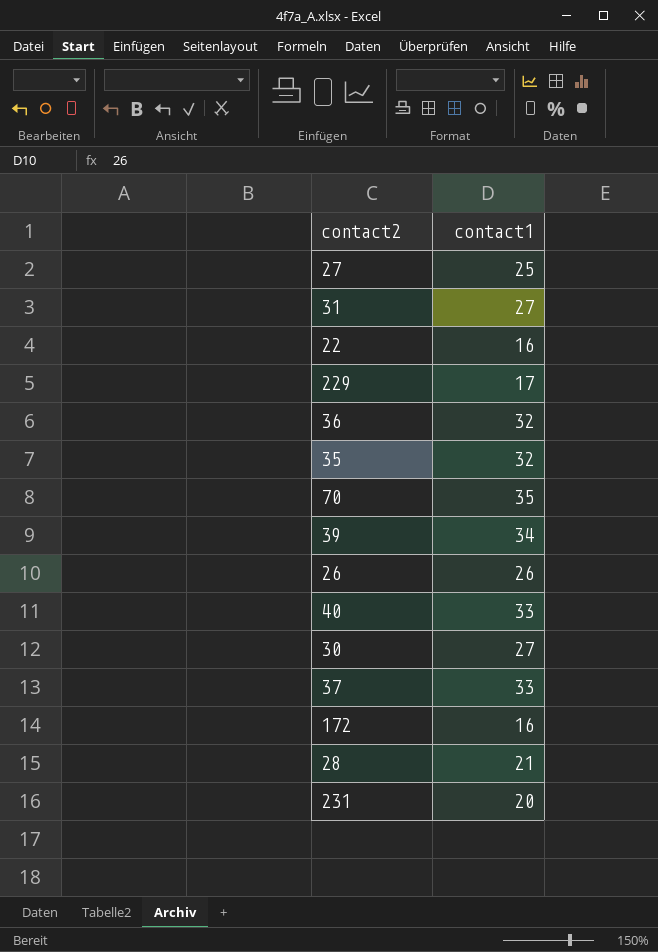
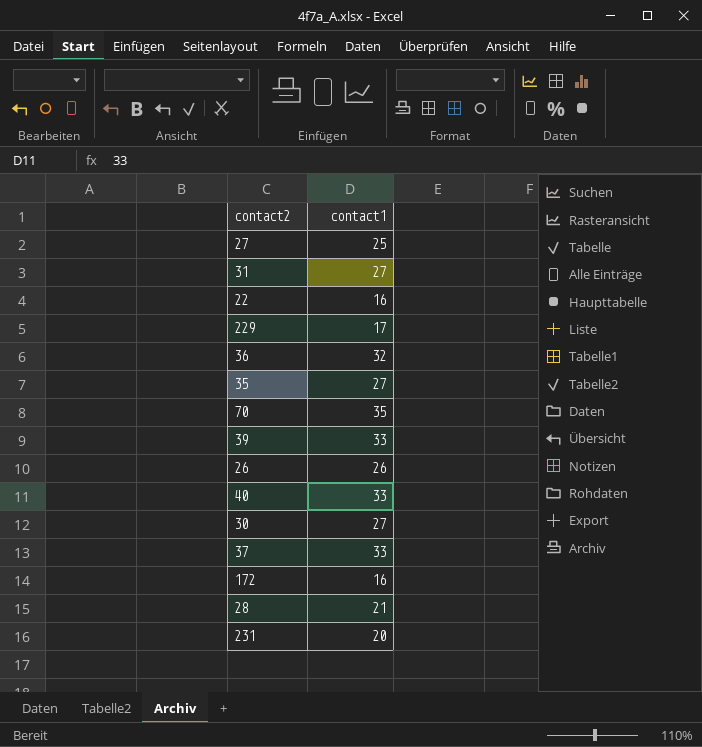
35 | contact1: 32 -> 27
39 | contact1: 34 -> 33

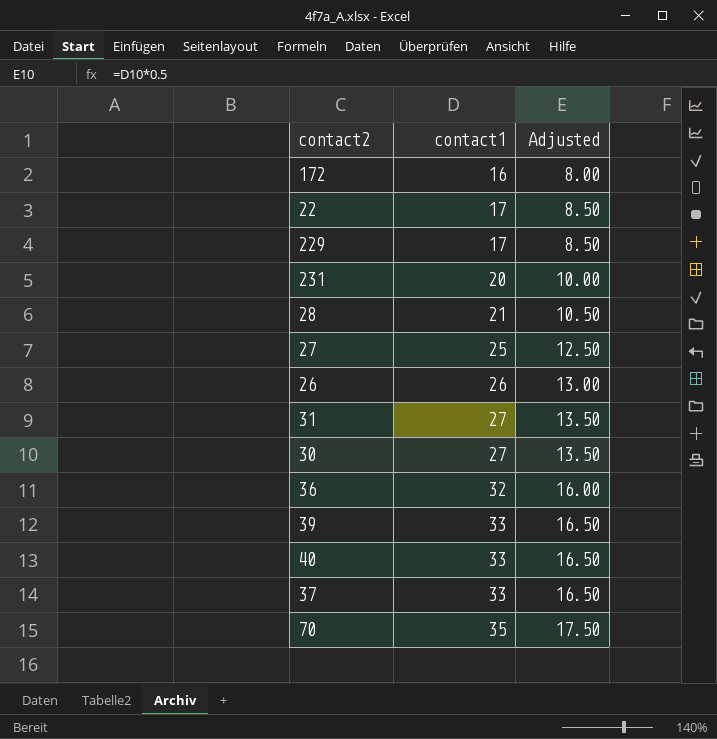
row order: none -> contact1 ascending
column Adjusted | formula: none -> [contact1] * 0.5
row 35: 27 -> none
22 | contact1: 16 -> 17

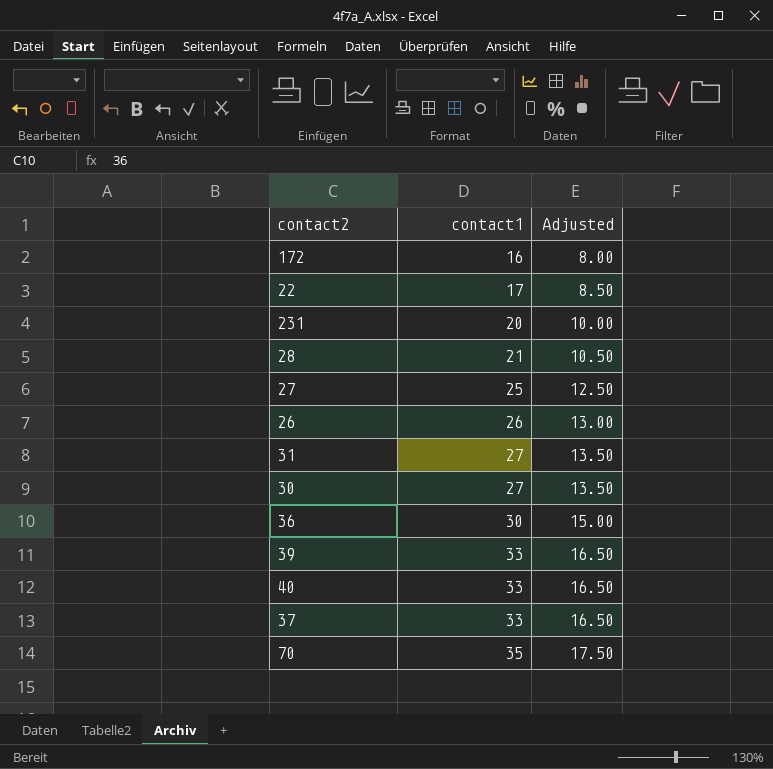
row 229: 17 | 8.50 -> none
36 | contact1: 32 -> 30
36 | Adjusted: 16.00 -> 15.00

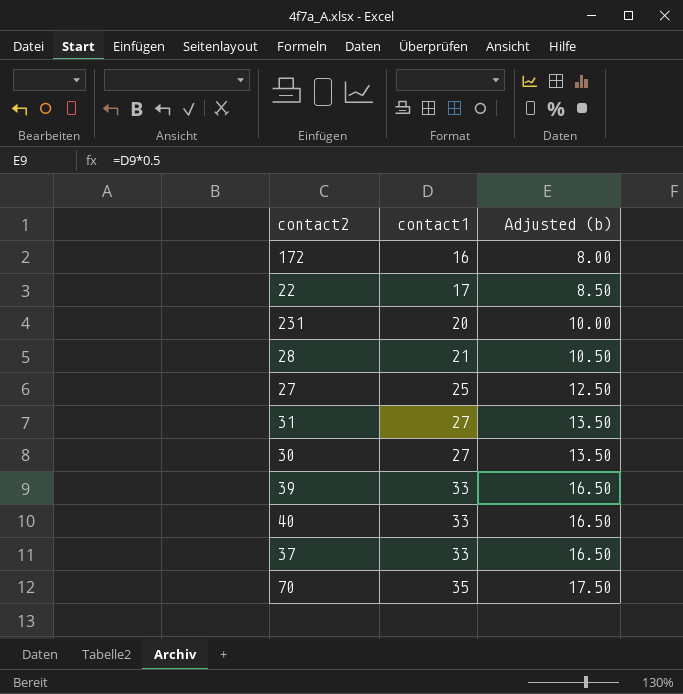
column name: Adjusted -> Adjusted (b)
row 26: 26 | 13.00 -> none
row 36: 30 | 15.00 -> none

